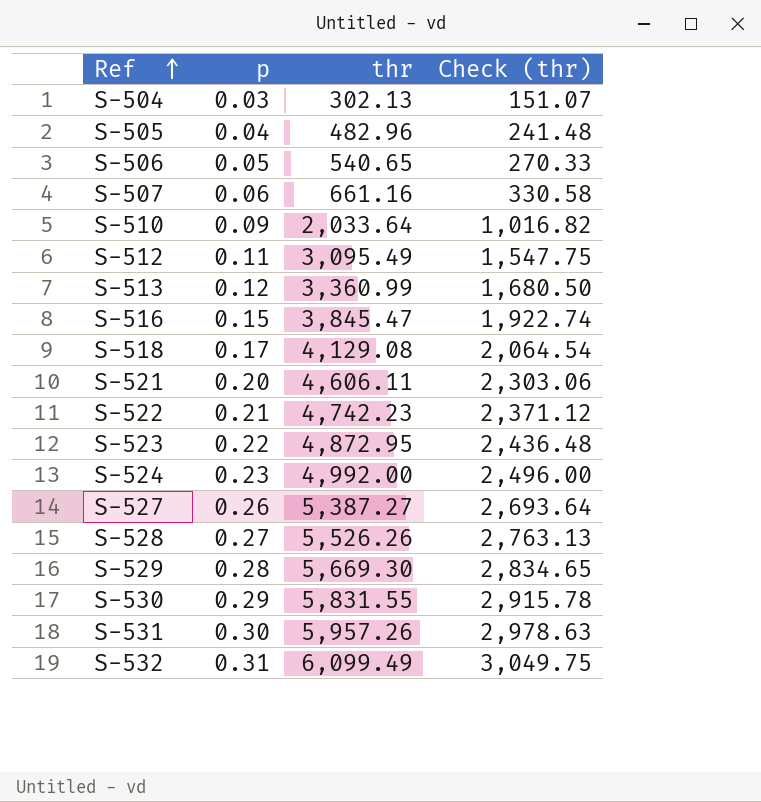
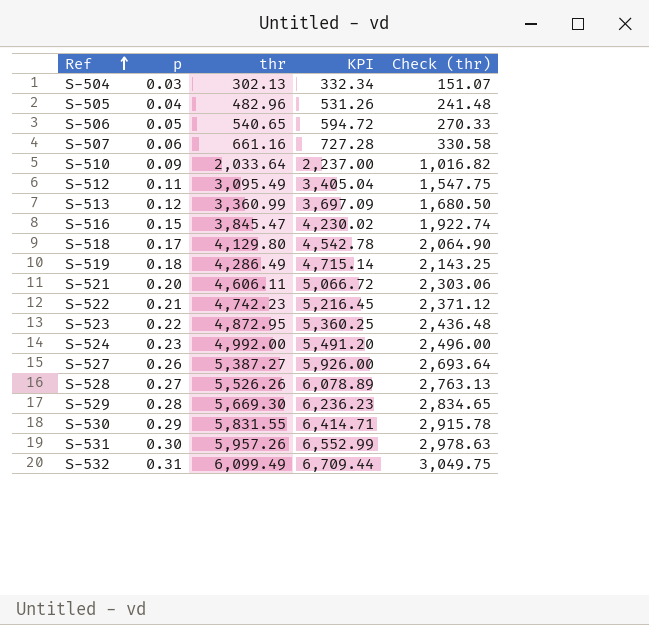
column KPI | formula: none -> [thr] * 1.1
S-518 | thr: 4,129.08 -> 4,129.80
S-518 | Check (thr): 2,064.54 -> 2,064.90
row S-519: none -> 0.18 | 4,286.49 | 4,715.14 | 2,143.25

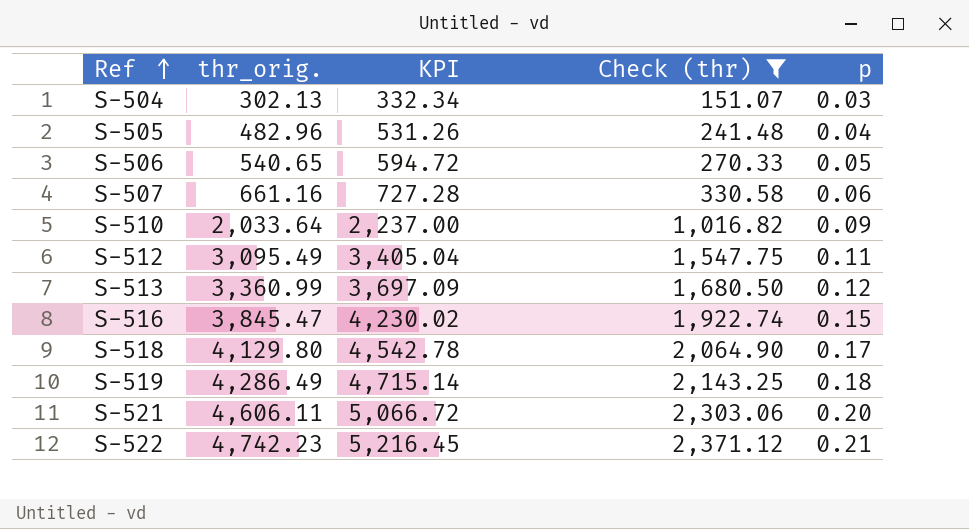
filter: none -> Check (thr) <= 2,371.12
column name: thr -> thr_orig.
column p | position: 2 -> 5

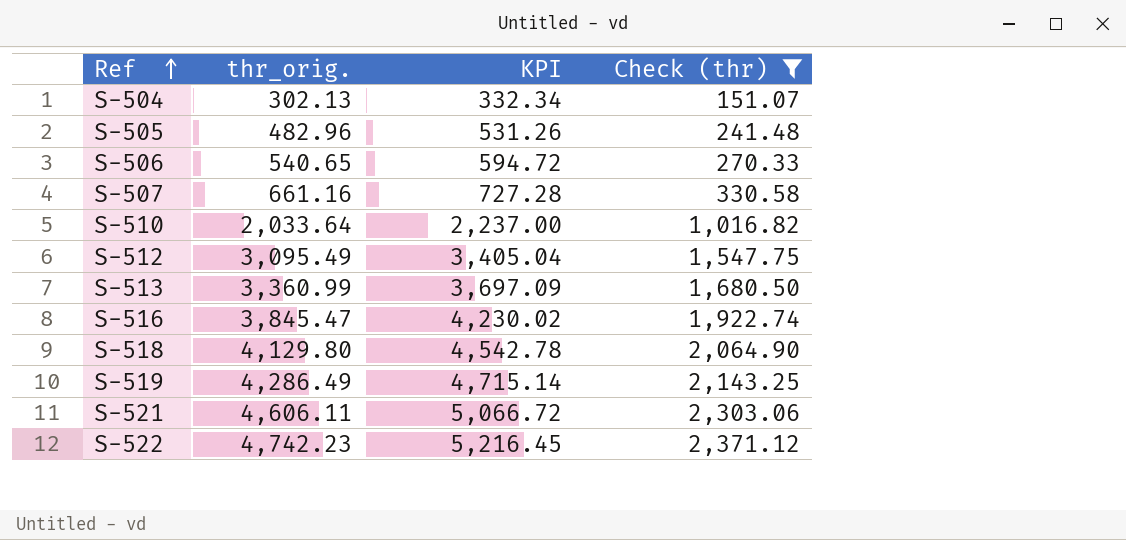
column p | position: 5 -> none

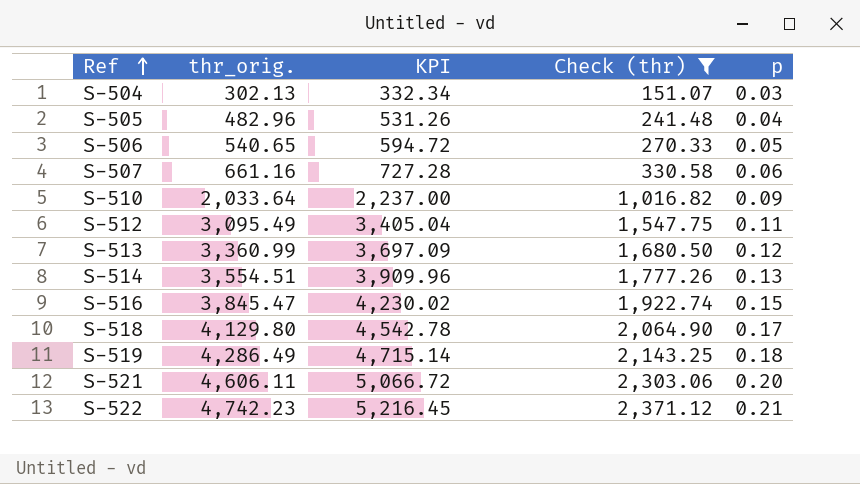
column p | position: none -> 5
row S-514: none -> 3,554.51 | 3,909.96 | 1,777.26 | 0.13

